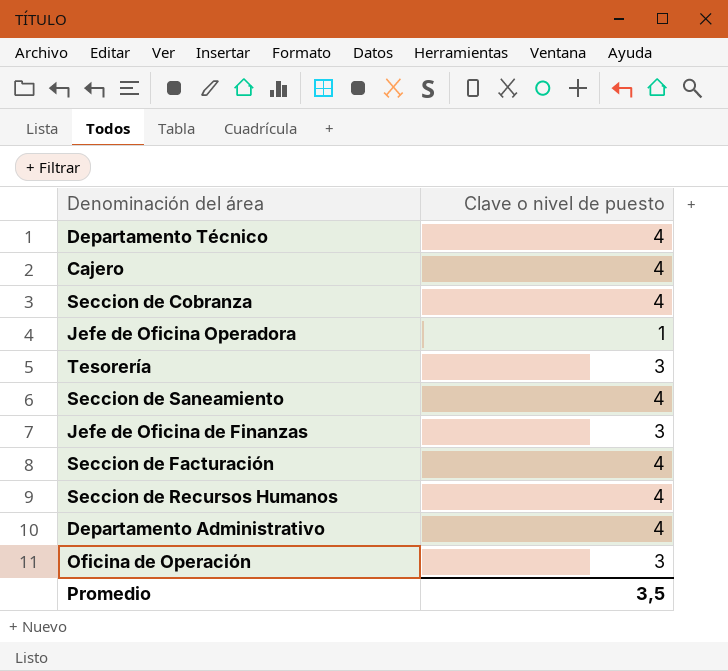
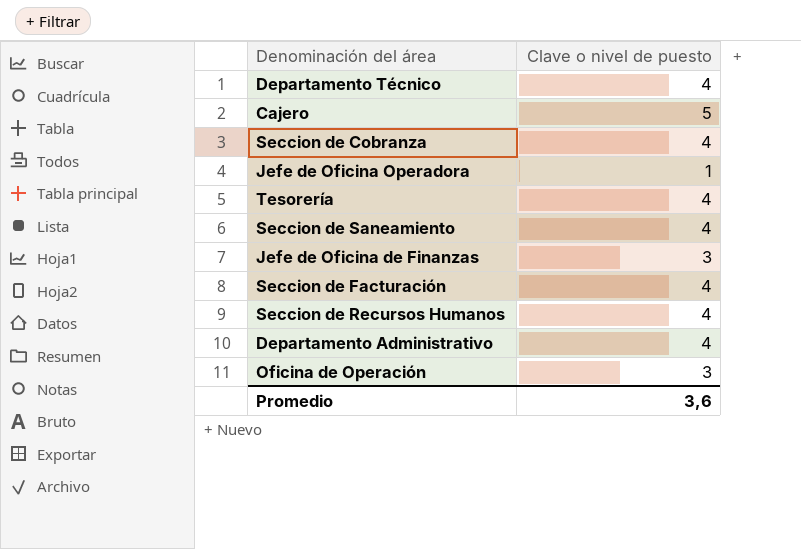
Cajero | Clave o nivel de puesto: 4 -> 5
Tesorería | Clave o nivel de puesto: 3 -> 4
Promedio | Clave o nivel de puesto: 3,5 -> 3,6

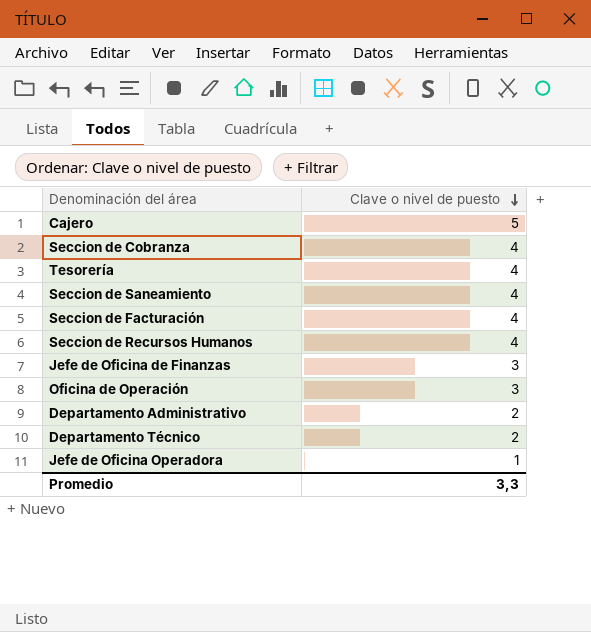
row order: none -> Clave o nivel de puesto descending
Departamento Administrativo | Clave o nivel de puesto: 4 -> 2
Departamento Técnico | Clave o nivel de puesto: 4 -> 2
Promedio | Clave o nivel de puesto: 3,6 -> 3,3

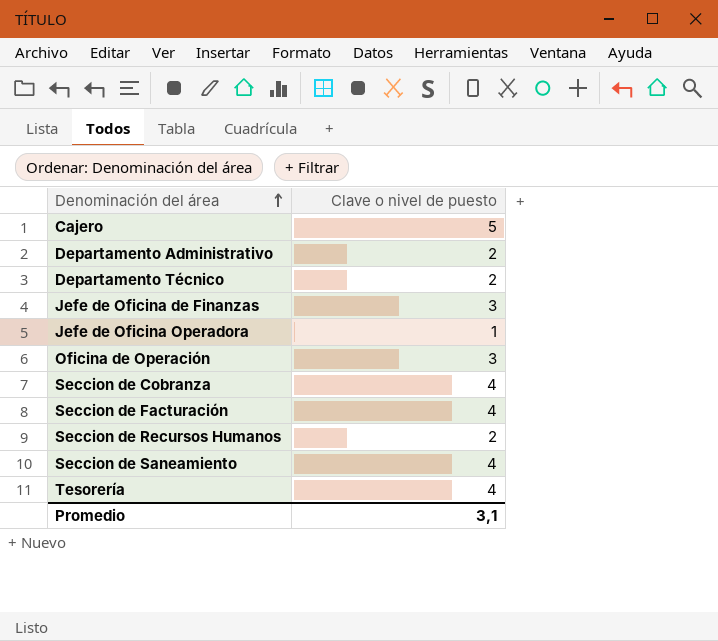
row order: Clave o nivel de puesto descending -> Denominación del área ascending
Seccion de Recursos Humanos | Clave o nivel de puesto: 4 -> 2
Promedio | Clave o nivel de puesto: 3,3 -> 3,1

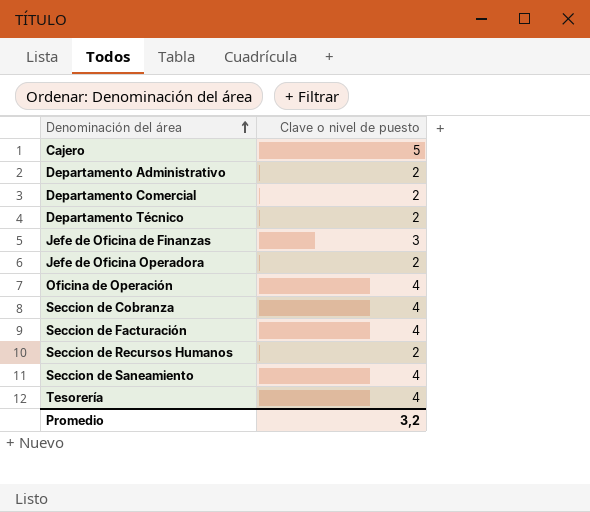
row Departamento Comercial: none -> 2
Jefe de Oficina Operadora | Clave o nivel de puesto: 1 -> 2
Oficina de Operación | Clave o nivel de puesto: 3 -> 4
Promedio | Clave o nivel de puesto: 3,1 -> 3,2

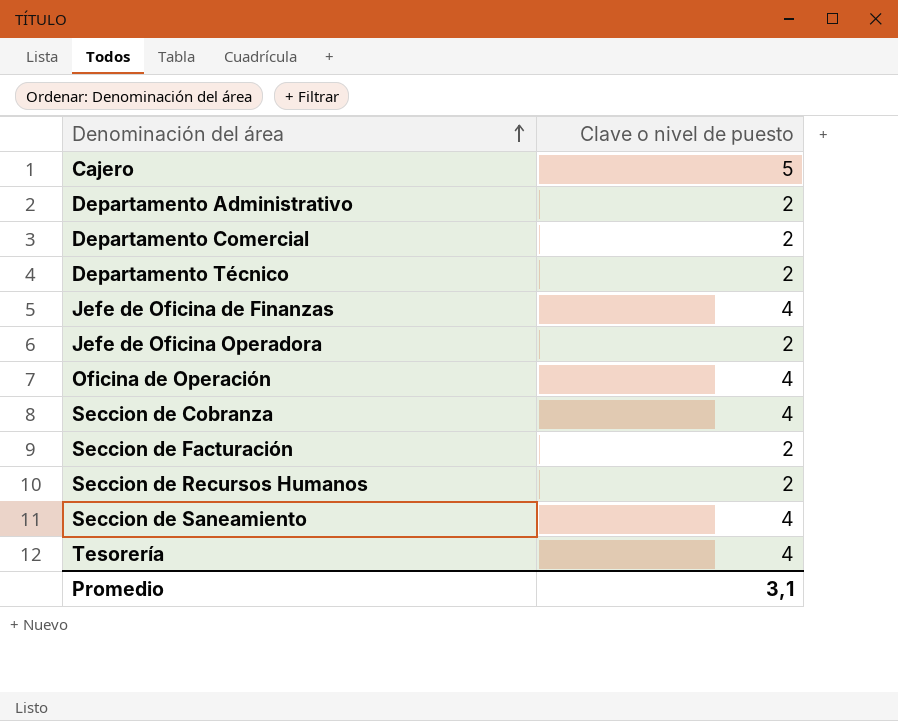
Jefe de Oficina de Finanzas | Clave o nivel de puesto: 3 -> 4
Seccion de Facturación | Clave o nivel de puesto: 4 -> 2
Promedio | Clave o nivel de puesto: 3,2 -> 3,1

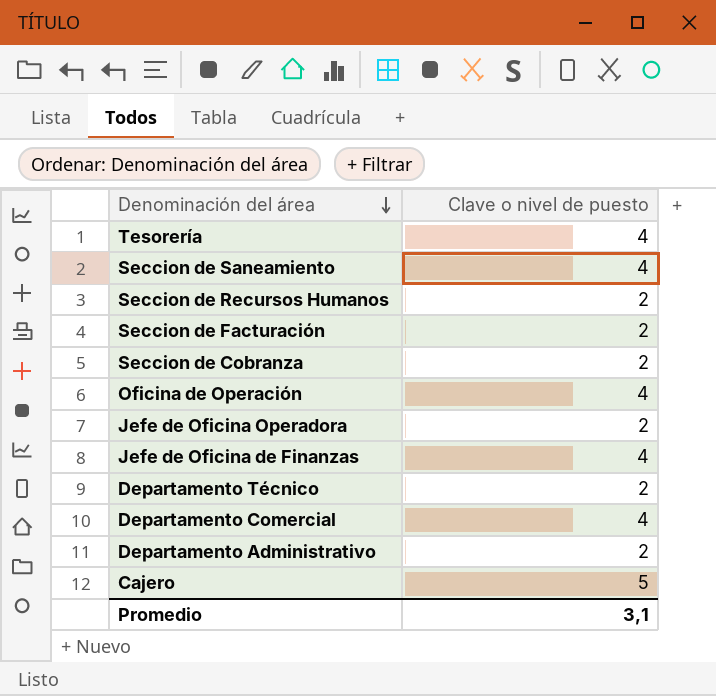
row order: Denominación del área ascending -> Denominación del área descending
Seccion de Cobranza | Clave o nivel de puesto: 4 -> 2
Departamento Comercial | Clave o nivel de puesto: 2 -> 4

